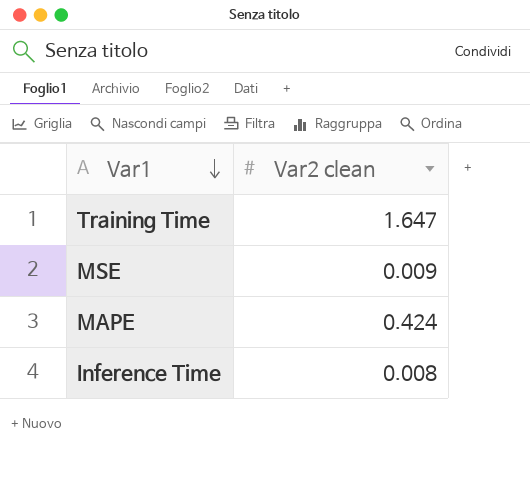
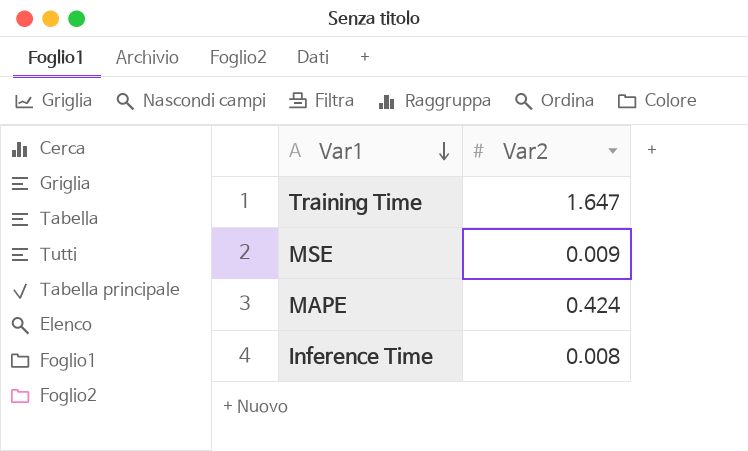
column name: Var2 clean -> Var2

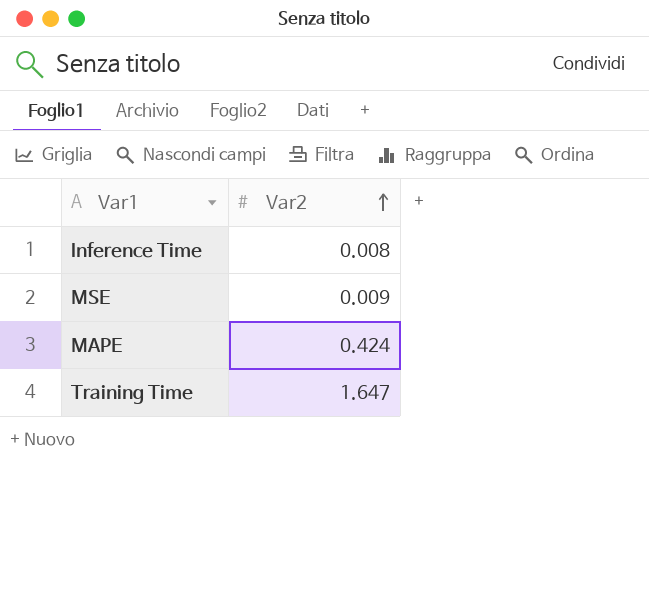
row order: Var1 descending -> Var2 ascending

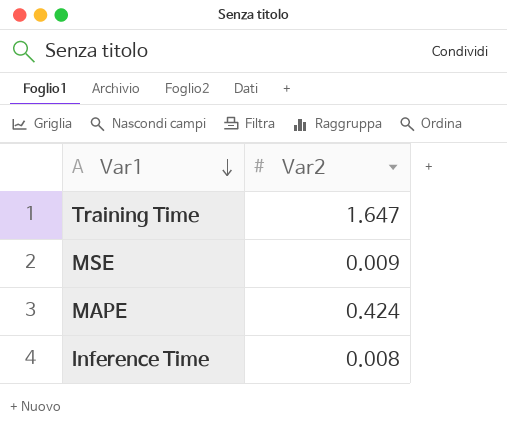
row order: Var2 ascending -> Var1 descending

